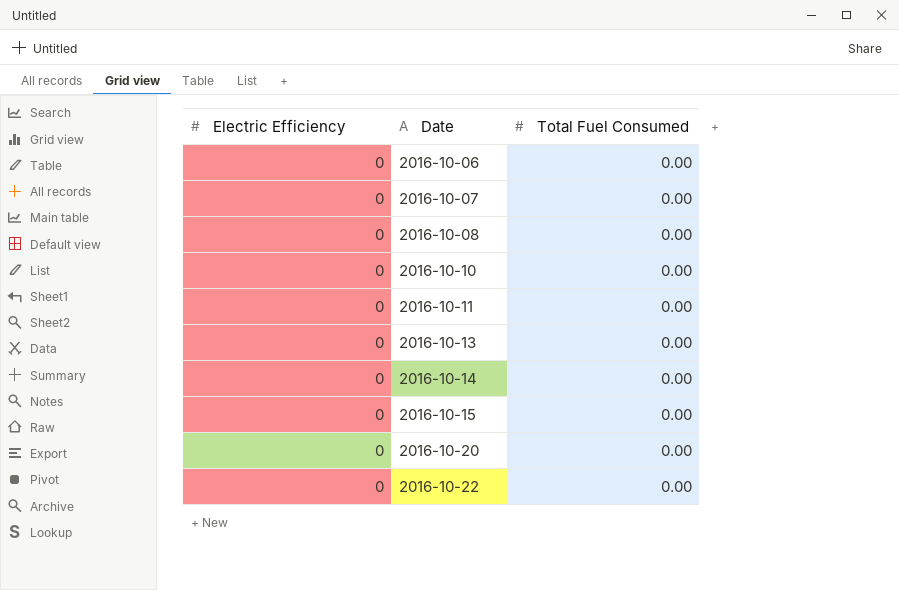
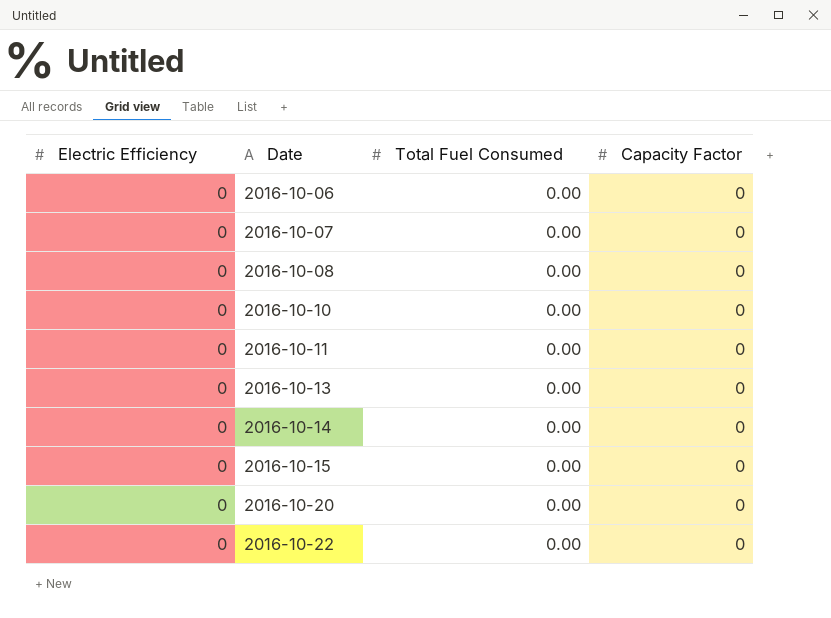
column Capacity Factor | position: none -> 4

